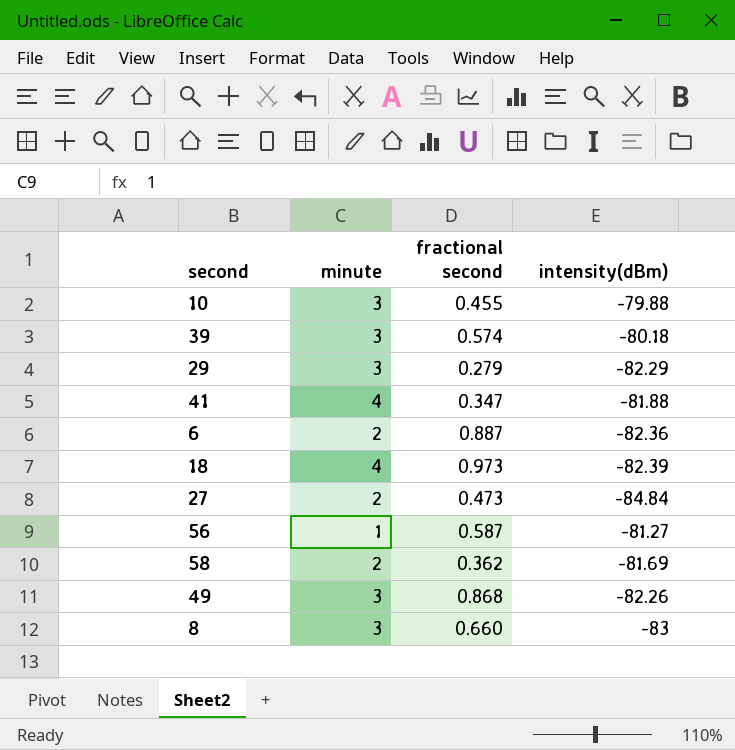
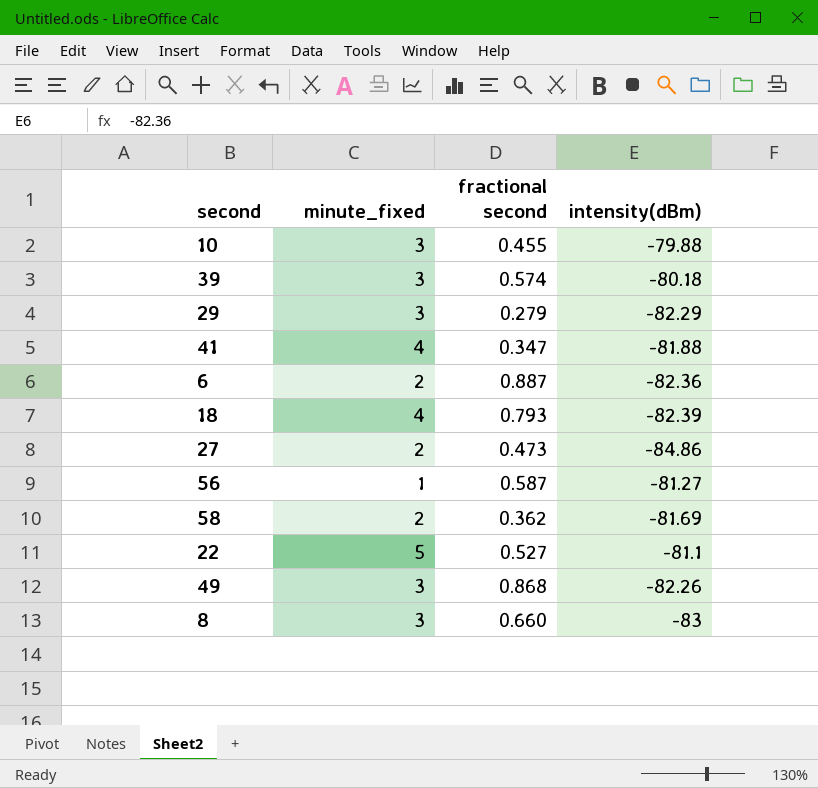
column name: minute -> minute_fixed
18 | fractional second: 0.973 -> 0.793
27 | intensity(dBm): -84.84 -> -84.86
row 22: none -> 5 | 0.527 | -81.1

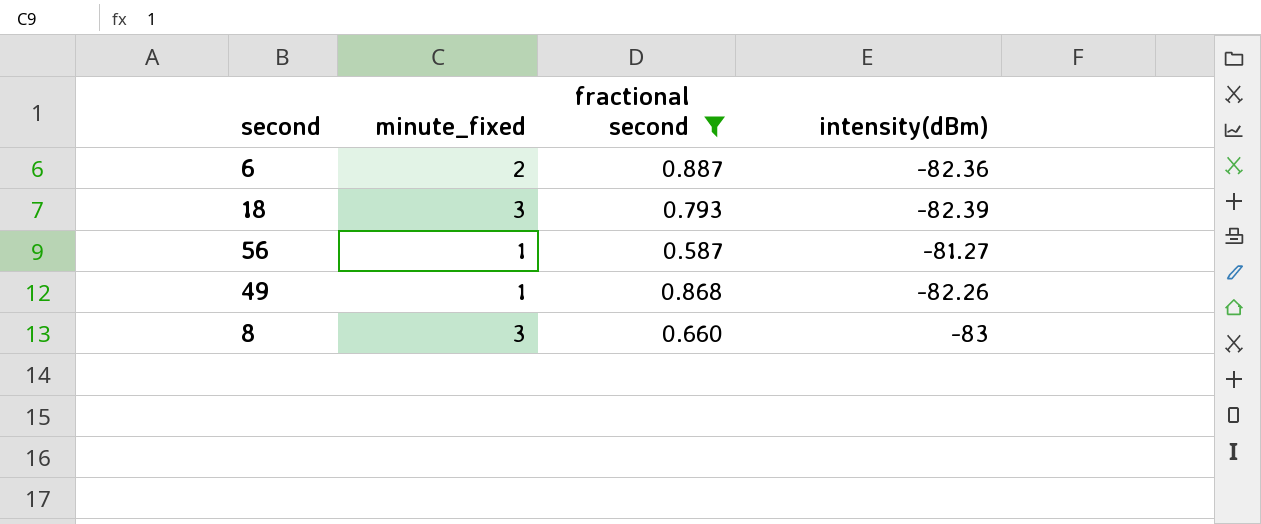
filter: none -> fractional second >= 0.587
18 | minute_fixed: 4 -> 3
49 | minute_fixed: 3 -> 1

